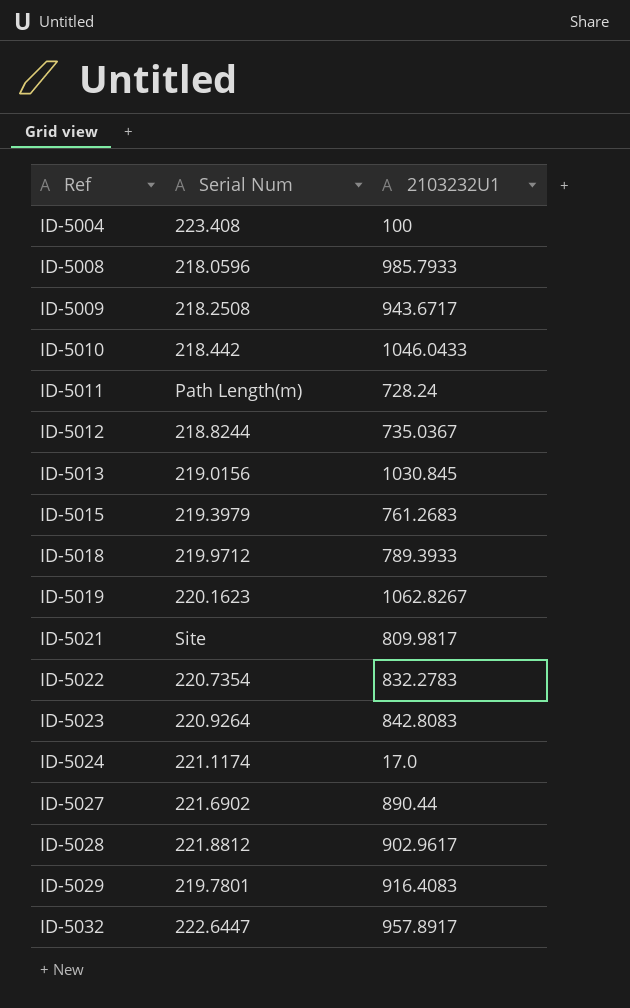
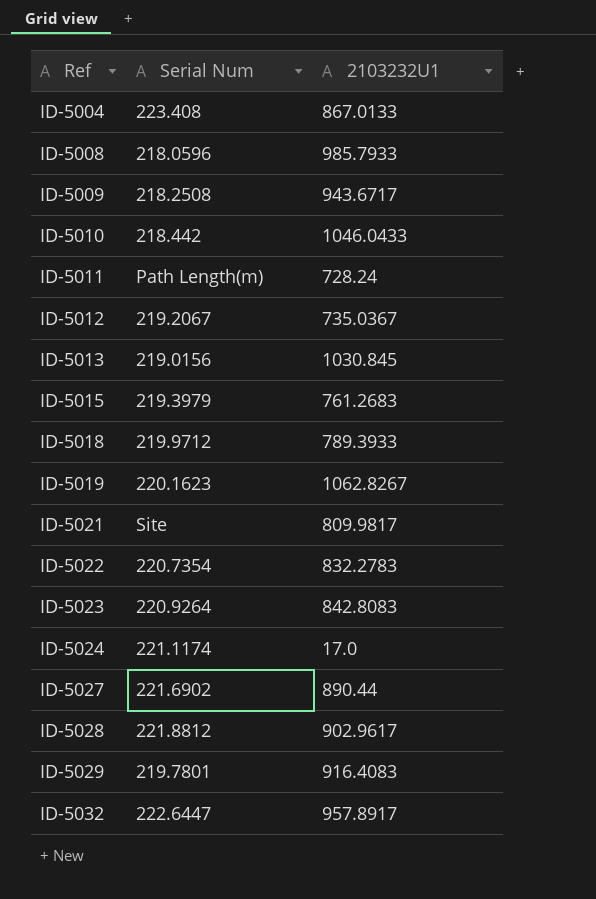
ID-5004 | 2103232U1: 100 -> 867.0133
ID-5012 | Serial Num: 218.8244 -> 219.2067

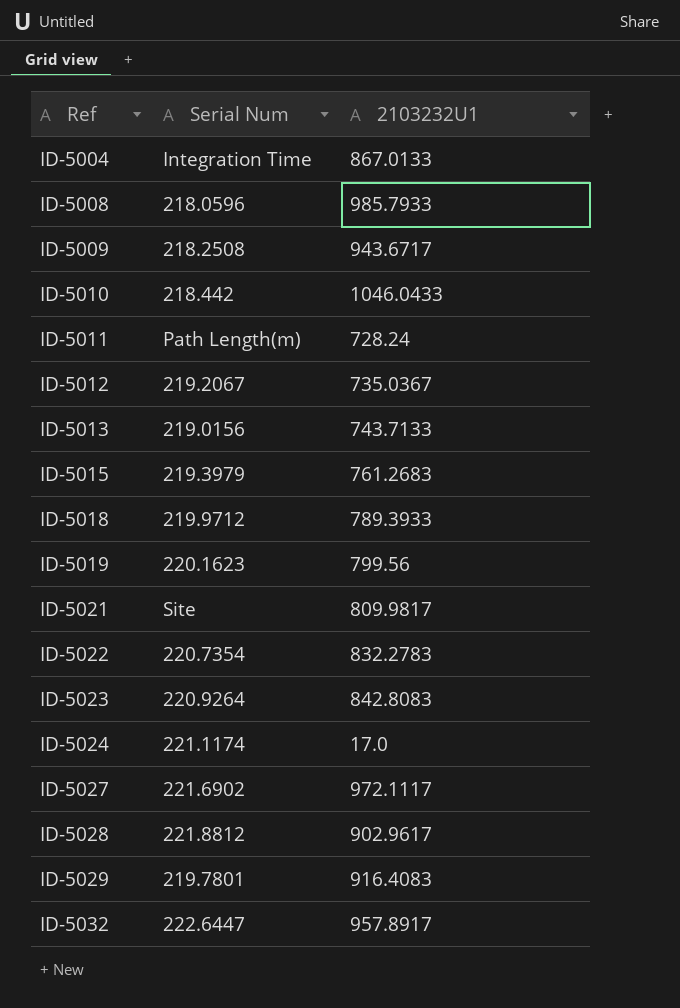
ID-5004 | Serial Num: 223.408 -> Integration Time
ID-5013 | 2103232U1: 1030.845 -> 743.7133
ID-5019 | 2103232U1: 1062.8267 -> 799.56
ID-5027 | 2103232U1: 890.44 -> 972.1117

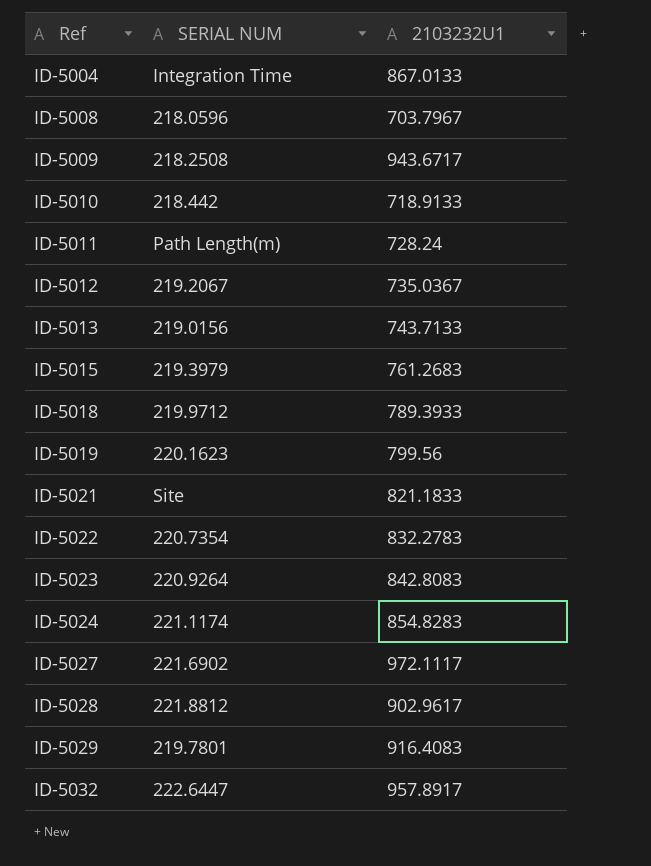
column name: Serial Num -> SERIAL NUM
ID-5008 | 2103232U1: 985.7933 -> 703.7967
ID-5010 | 2103232U1: 1046.0433 -> 718.9133
ID-5021 | 2103232U1: 809.9817 -> 821.1833
ID-5024 | 2103232U1: 17.0 -> 854.8283

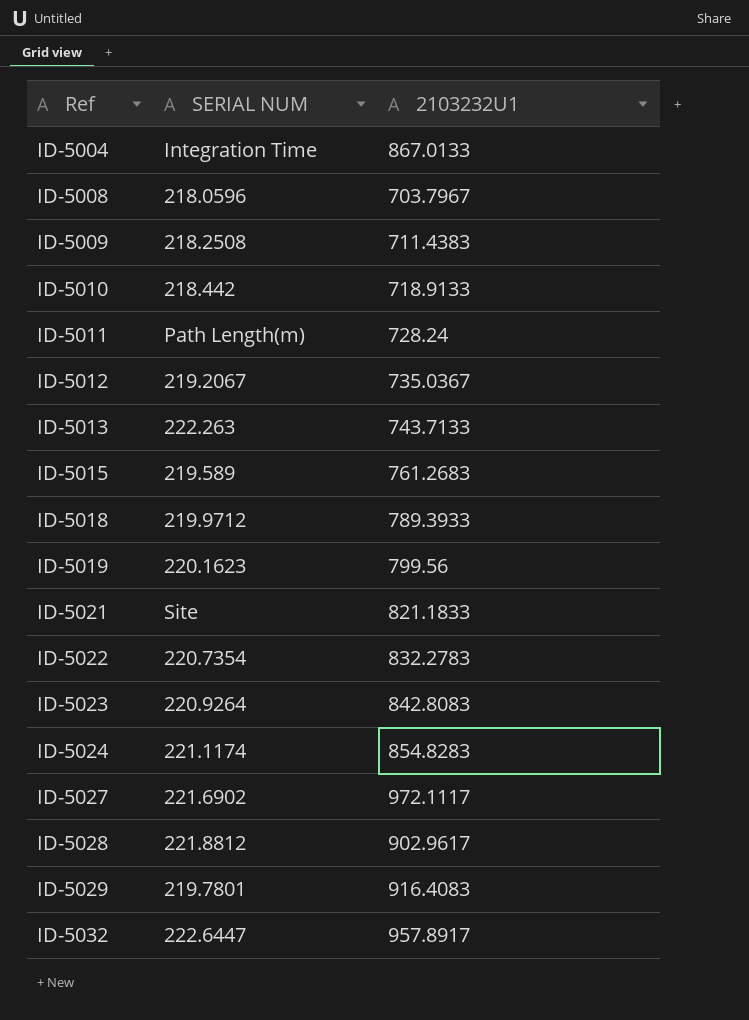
ID-5009 | 2103232U1: 943.6717 -> 711.4383
ID-5013 | SERIAL NUM: 219.0156 -> 222.263
ID-5015 | SERIAL NUM: 219.3979 -> 219.589

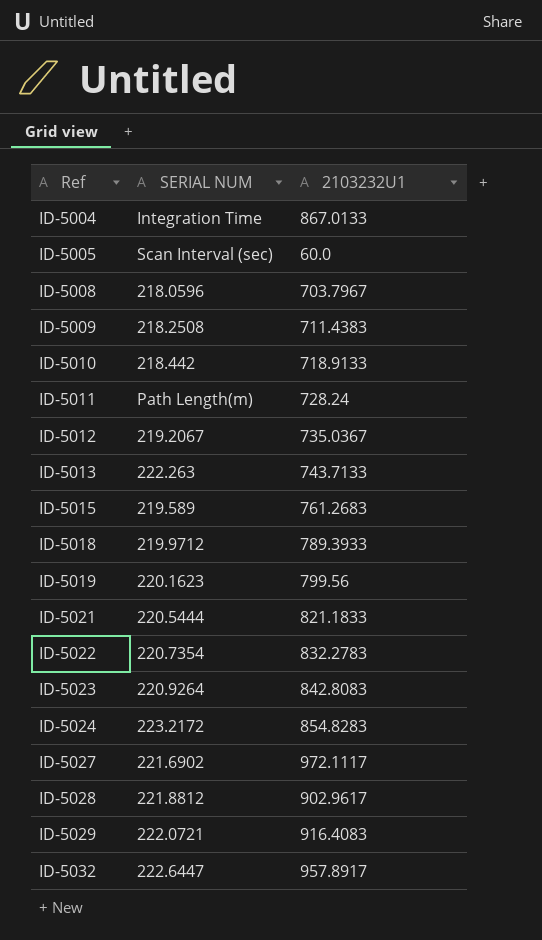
row ID-5005: none -> Scan Interval (sec) | 60.0
ID-5021 | SERIAL NUM: Site -> 220.5444
ID-5024 | SERIAL NUM: 221.1174 -> 223.2172
ID-5029 | SERIAL NUM: 219.7801 -> 222.0721

